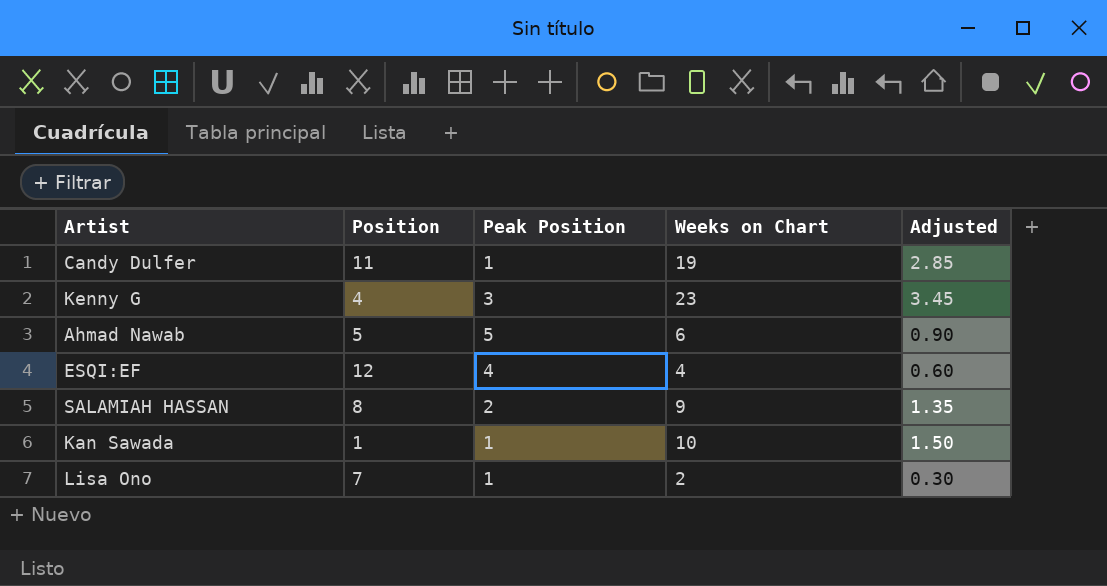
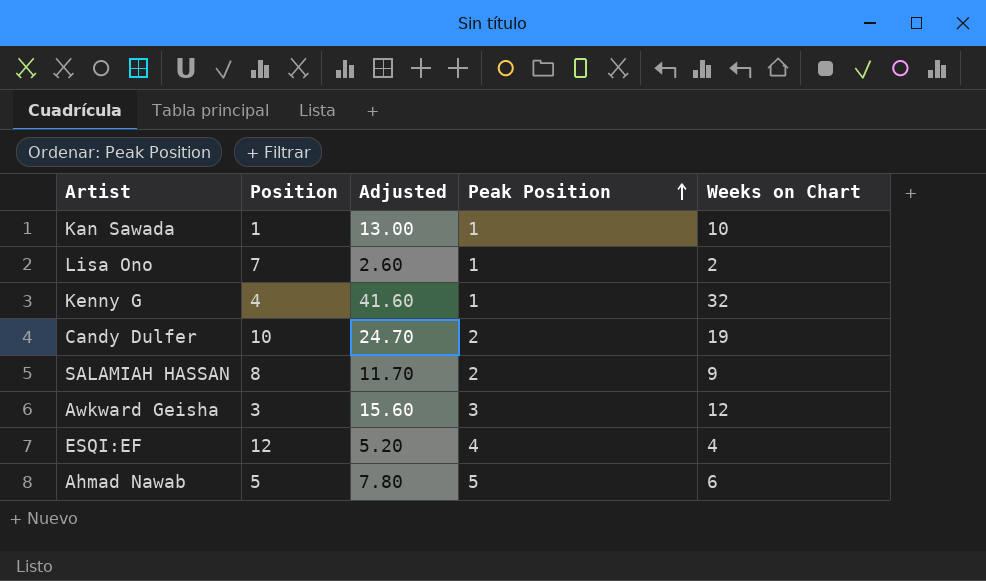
row order: none -> Peak Position ascending
column Adjusted | formula: [Weeks on Chart] * 0.15 -> [Weeks on Chart] * 1.3
column Adjusted | position: 5 -> 3
Kenny G | Peak Position: 3 -> 1
Kenny G | Weeks on Chart: 23 -> 32
Candy Dulfer | Position: 11 -> 10
Candy Dulfer | Peak Position: 1 -> 2
row Awkward Geisha: none -> 3 | 15.60 | 3 | 12

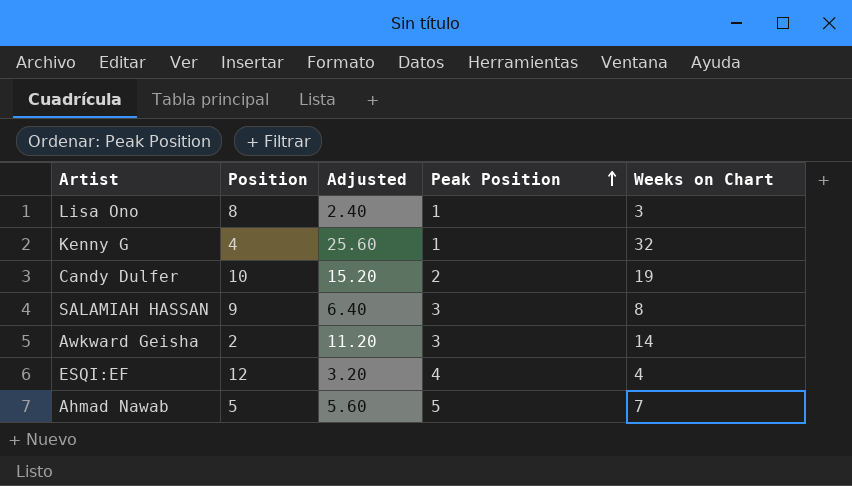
column Adjusted | formula: [Weeks on Chart] * 1.3 -> [Weeks on Chart] * 0.8
row Kan Sawada: 1 | 13.00 | 1 | 10 -> none
Lisa Ono | Position: 7 -> 8
Lisa Ono | Weeks on Chart: 2 -> 3
SALAMIAH HASSAN | Position: 8 -> 9
SALAMIAH HASSAN | Peak Position: 2 -> 3
SALAMIAH HASSAN | Weeks on Chart: 9 -> 8
Awkward Geisha | Position: 3 -> 2
Awkward Geisha | Weeks on Chart: 12 -> 14
Ahmad Nawab | Weeks on Chart: 6 -> 7

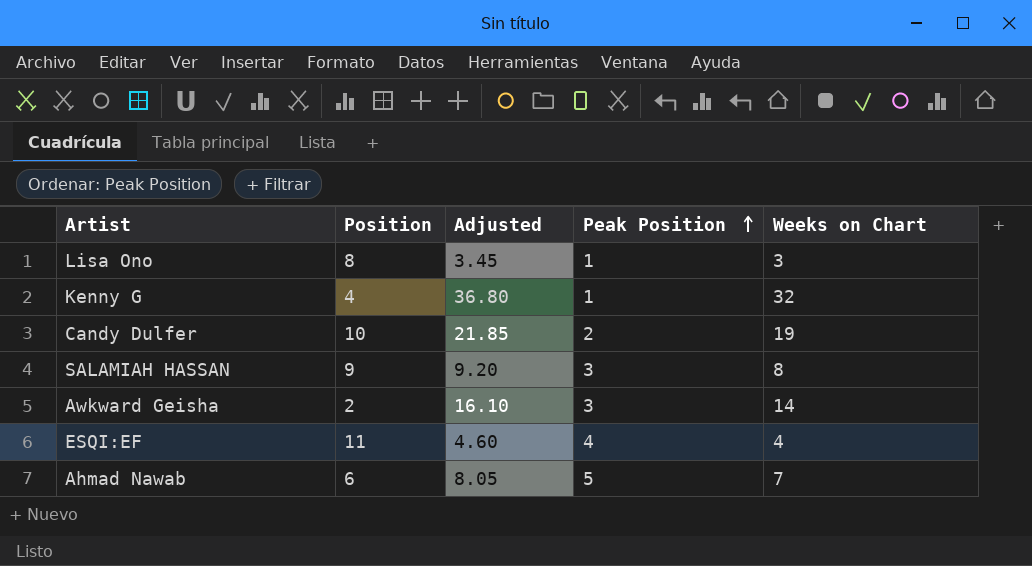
column Adjusted | formula: [Weeks on Chart] * 0.8 -> [Weeks on Chart] * 1.15
ESQI:EF | Position: 12 -> 11
Ahmad Nawab | Position: 5 -> 6

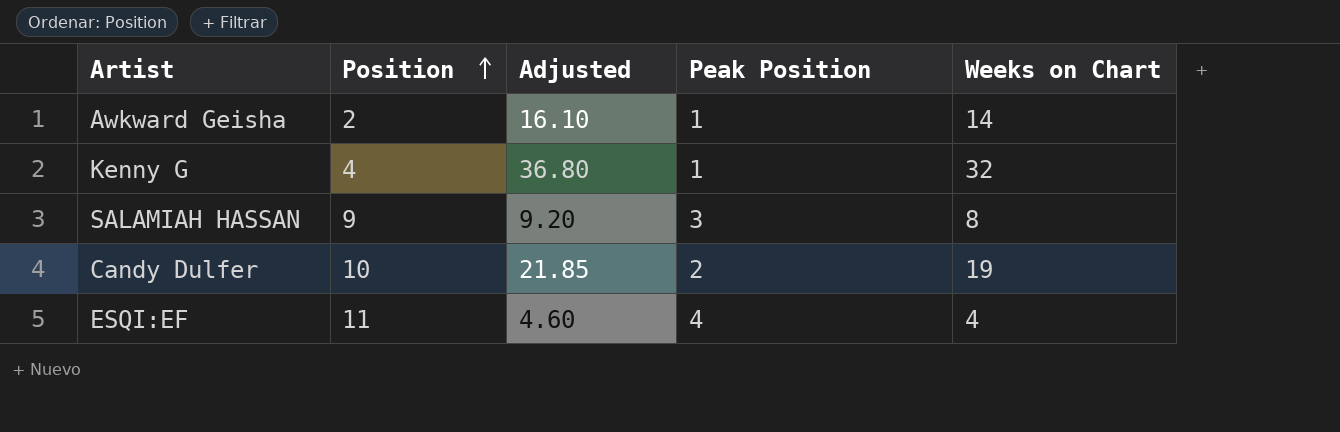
row order: Peak Position ascending -> Position ascending
row Lisa Ono: 8 | 3.45 | 1 | 3 -> none
row Ahmad Nawab: 6 | 8.05 | 5 | 7 -> none
Awkward Geisha | Peak Position: 3 -> 1

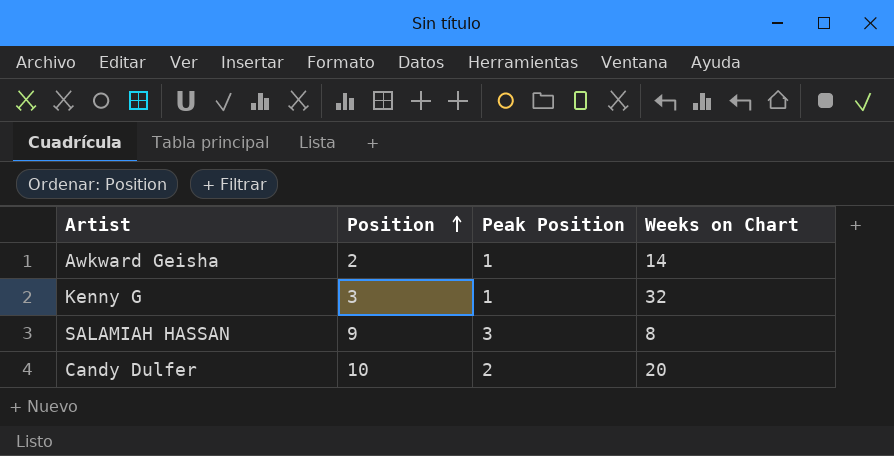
column Adjusted | formula: [Weeks on Chart] * 1.15 -> none
row ESQI:EF: 11 | 4.60 | 4 | 4 -> none
Kenny G | Position: 4 -> 3
Candy Dulfer | Weeks on Chart: 19 -> 20

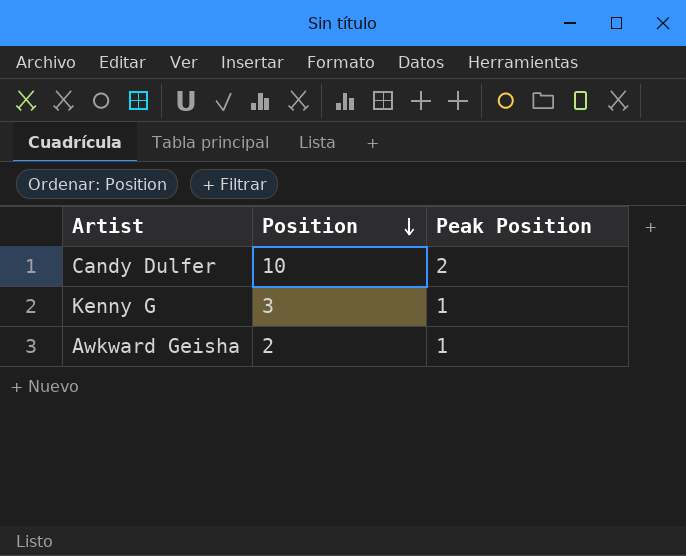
row order: Position ascending -> Position descending
column Weeks on Chart | position: 4 -> none
row SALAMIAH HASSAN: 9 | 3 | 8 -> none

